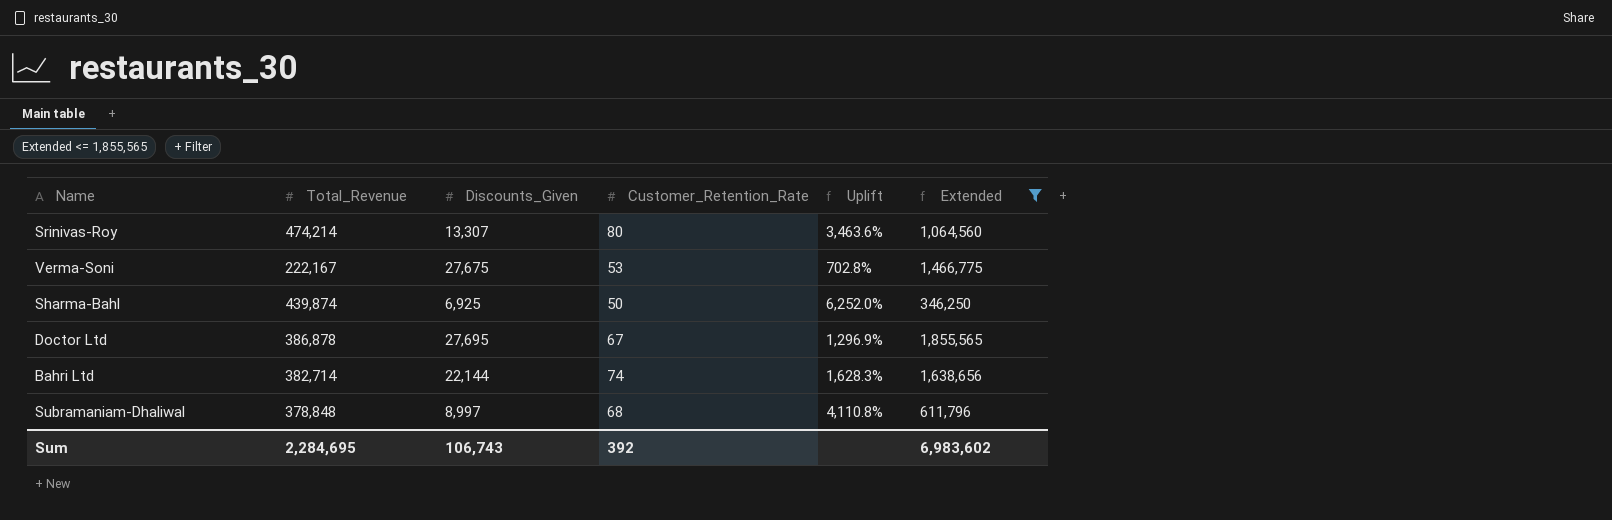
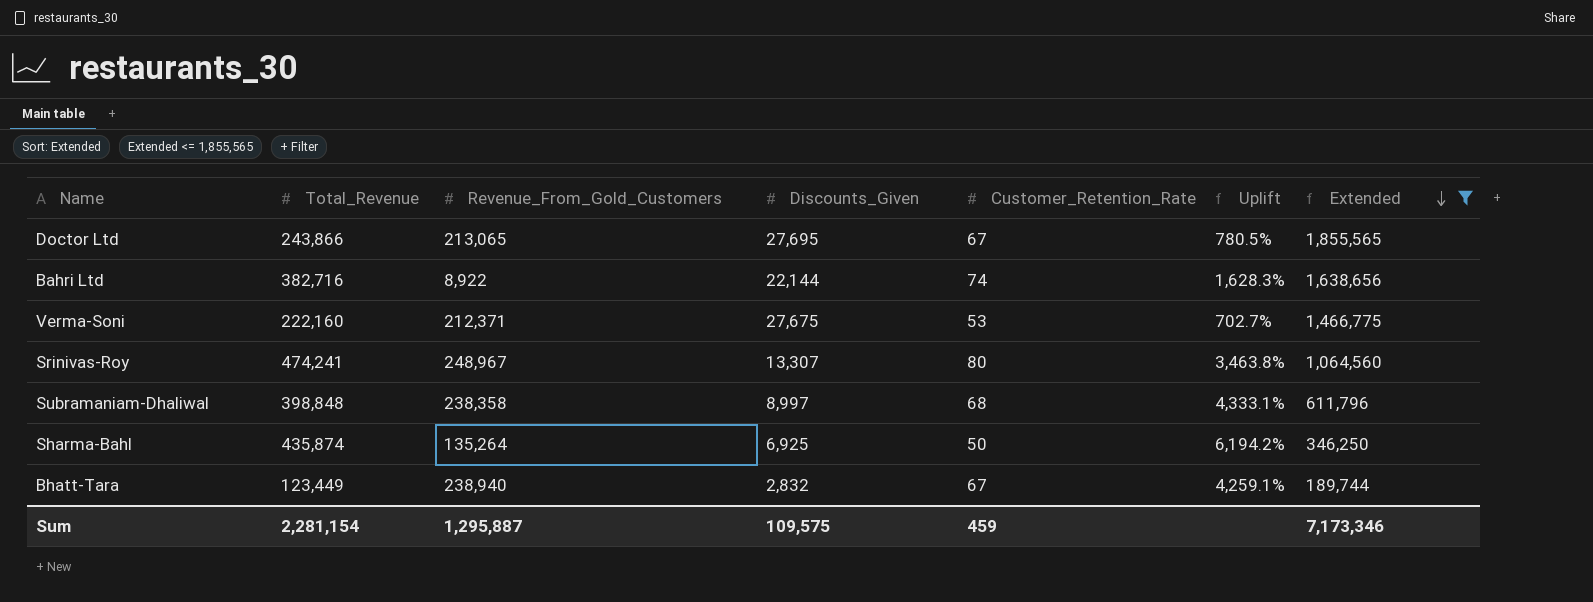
row order: none -> Extended descending
column Revenue_From_Gold_Customers | position: none -> 3
Doctor Ltd | Total_Revenue: 386,878 -> 243,866
Doctor Ltd | Uplift: 1,296.9% -> 780.5%
Bahri Ltd | Total_Revenue: 382,714 -> 382,716
Verma-Soni | Total_Revenue: 222,167 -> 222,160
Verma-Soni | Uplift: 702.8% -> 702.7%
Srinivas-Roy | Total_Revenue: 474,214 -> 474,241
Srinivas-Roy | Uplift: 3,463.6% -> 3,463.8%
Subramaniam-Dhaliwal | Total_Revenue: 378,848 -> 398,848
Subramaniam-Dhaliwal | Uplift: 4,110.8% -> 4,333.1%
Sharma-Bahl | Total_Revenue: 439,874 -> 435,874
Sharma-Bahl | Uplift: 6,252.0% -> 6,194.2%
row Bhatt-Tara: none -> 123,449 | 238,940 | 2,832 | 67 | 4,259.1% | 189,744
Sum | Total_Revenue: 2,284,695 -> 2,281,154
Sum | Discounts_Given: 106,743 -> 109,575
Sum | Customer_Retention_Rate: 392 -> 459
Sum | Extended: 6,983,602 -> 7,173,346

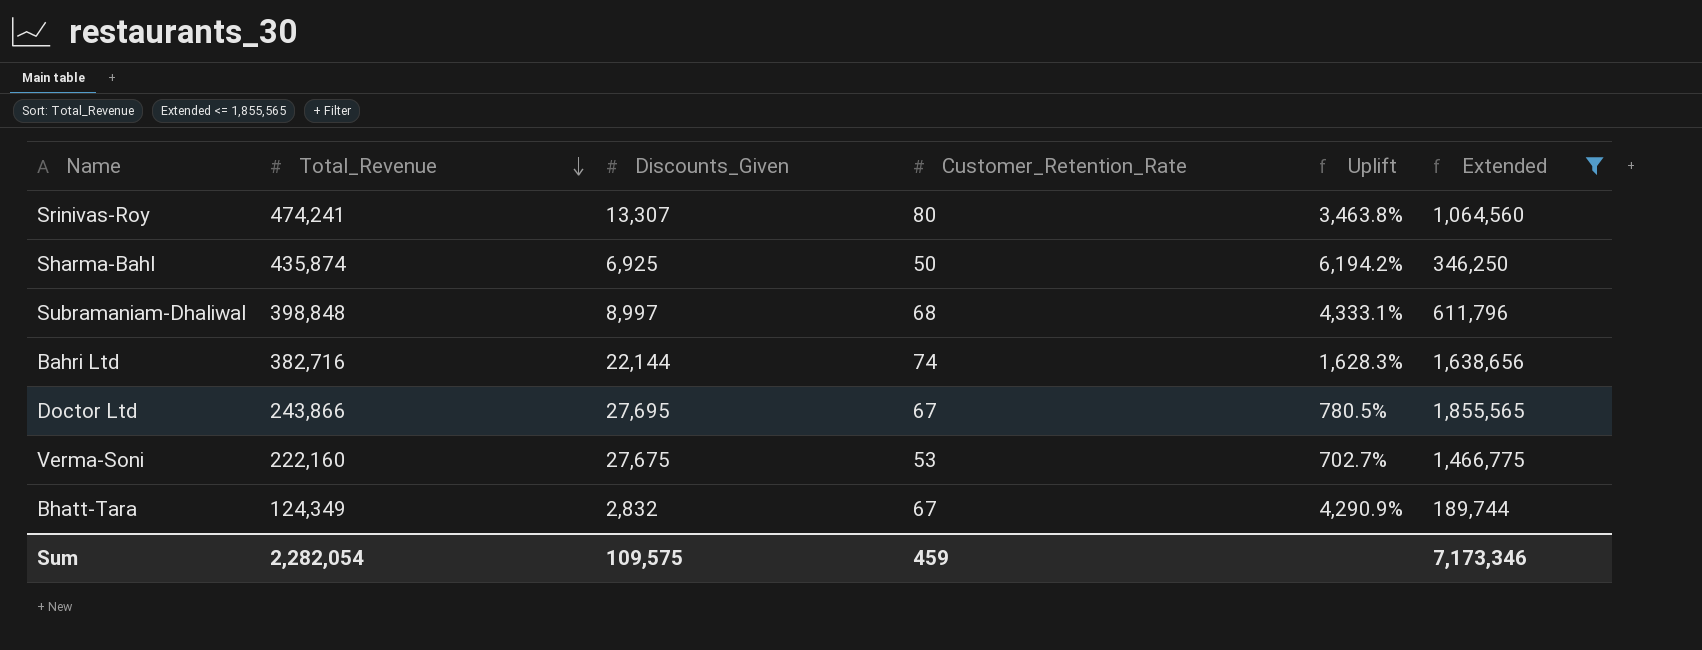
row order: Extended descending -> Total_Revenue descending
column Revenue_From_Gold_Customers | position: 3 -> none
Bhatt-Tara | Total_Revenue: 123,449 -> 124,349
Bhatt-Tara | Uplift: 4,259.1% -> 4,290.9%
Sum | Total_Revenue: 2,281,154 -> 2,282,054

